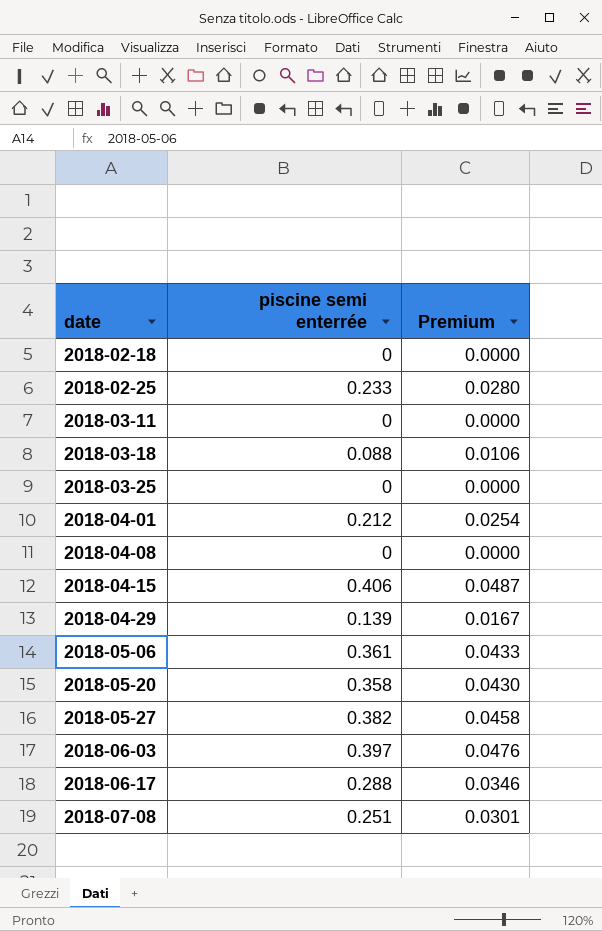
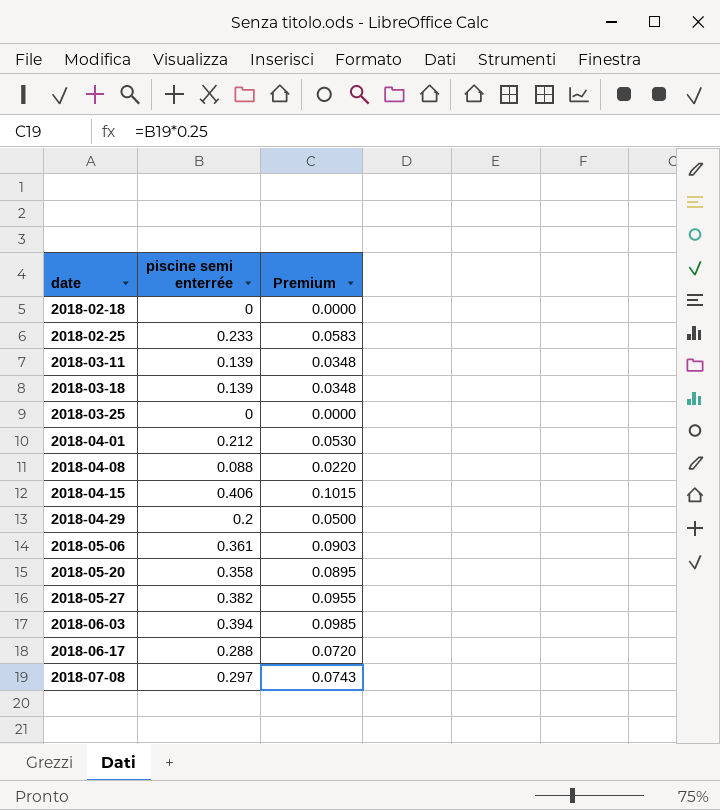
column Premium | formula: [piscine semi enterrée] * 0.12 -> [piscine semi enterrée] * 0.25
2018-03-11 | piscine semi enterrée: 0 -> 0.139
2018-03-18 | piscine semi enterrée: 0.088 -> 0.139
2018-04-08 | piscine semi enterrée: 0 -> 0.088
2018-04-29 | piscine semi enterrée: 0.139 -> 0.2
2018-06-03 | piscine semi enterrée: 0.397 -> 0.394
2018-07-08 | piscine semi enterrée: 0.251 -> 0.297

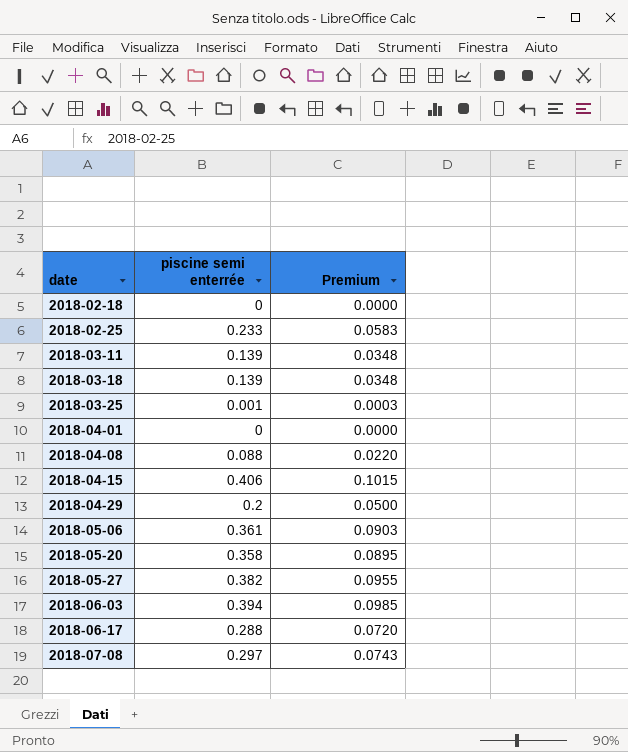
2018-03-25 | piscine semi enterrée: 0 -> 0.001
2018-03-25 | Premium: 0.0000 -> 0.0003
2018-04-01 | piscine semi enterrée: 0.212 -> 0
2018-04-01 | Premium: 0.0530 -> 0.0000

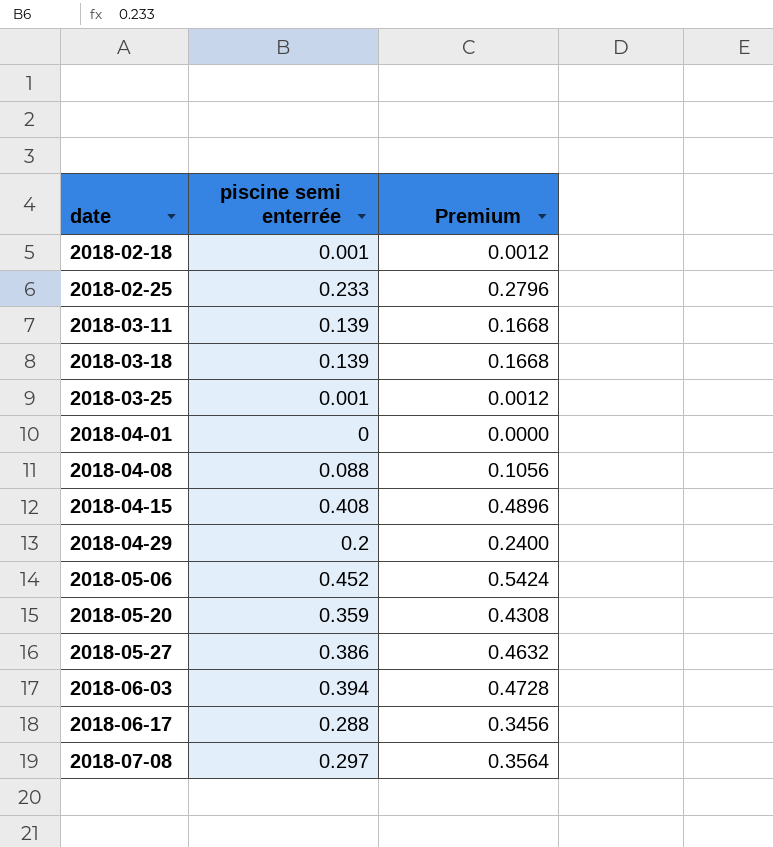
column Premium | formula: [piscine semi enterrée] * 0.25 -> [piscine semi enterrée] * 1.2
2018-02-18 | piscine semi enterrée: 0 -> 0.001
2018-04-15 | piscine semi enterrée: 0.406 -> 0.408
2018-05-06 | piscine semi enterrée: 0.361 -> 0.452
2018-05-20 | piscine semi enterrée: 0.358 -> 0.359
2018-05-27 | piscine semi enterrée: 0.382 -> 0.386

